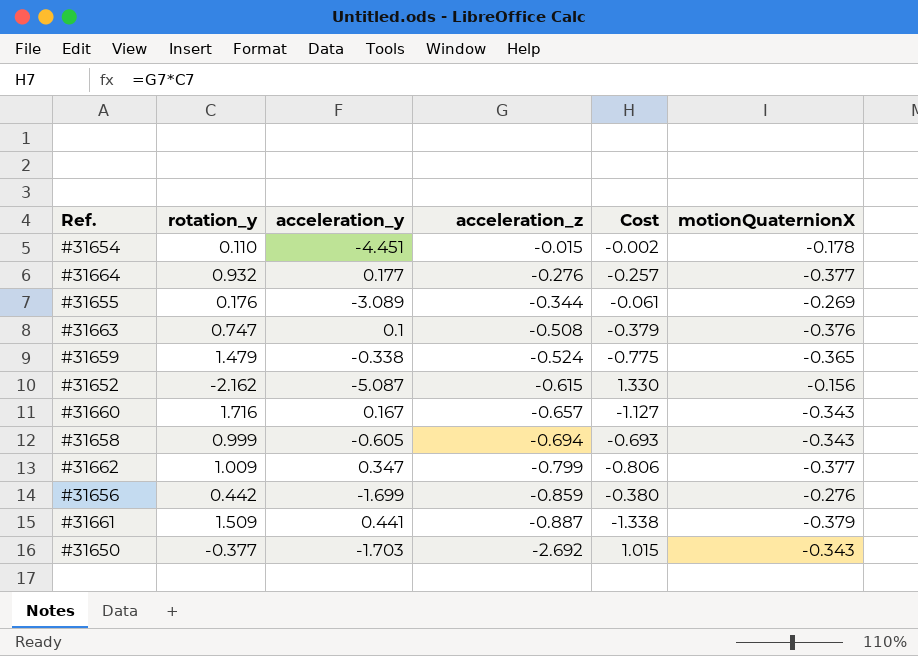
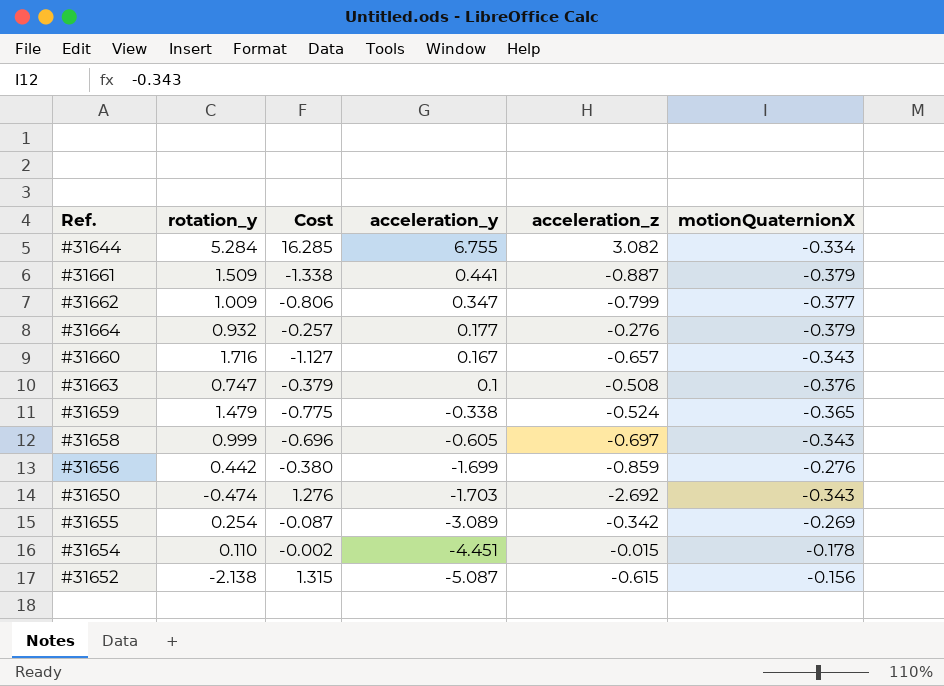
row order: acceleration_z descending -> acceleration_y descending
column Cost | position: 5 -> 3
row #31644: none -> 5.284 | 16.285 | 6.755 | 3.082 | -0.334
#31664 | motionQuaternionX: -0.377 -> -0.379
#31658 | Cost: -0.693 -> -0.696
#31658 | acceleration_z: -0.694 -> -0.697
#31650 | rotation_y: -0.377 -> -0.474
#31650 | Cost: 1.015 -> 1.276
#31655 | rotation_y: 0.176 -> 0.254
#31655 | Cost: -0.061 -> -0.087
#31655 | acceleration_z: -0.344 -> -0.342
#31652 | rotation_y: -2.162 -> -2.138
#31652 | Cost: 1.330 -> 1.315

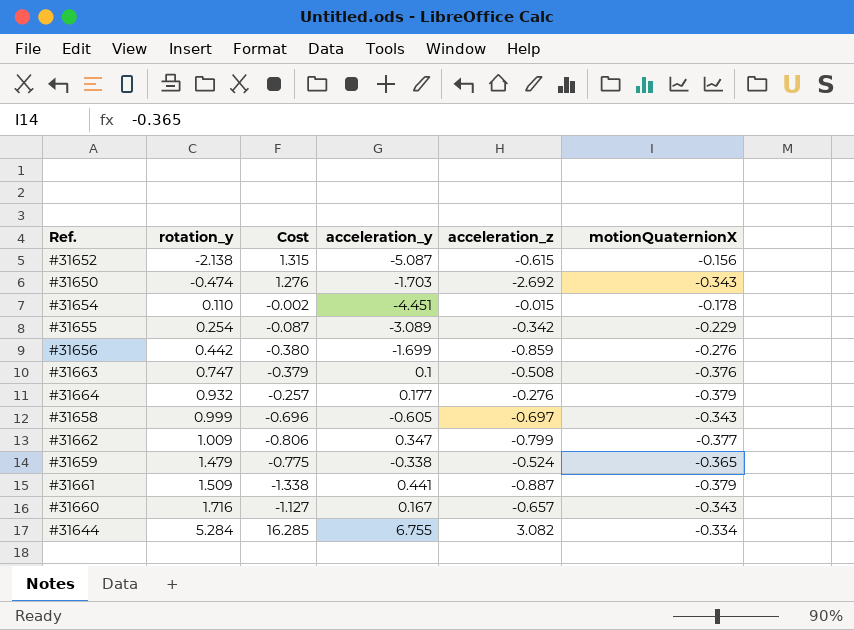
row order: acceleration_y descending -> rotation_y ascending
#31655 | motionQuaternionX: -0.269 -> -0.229

